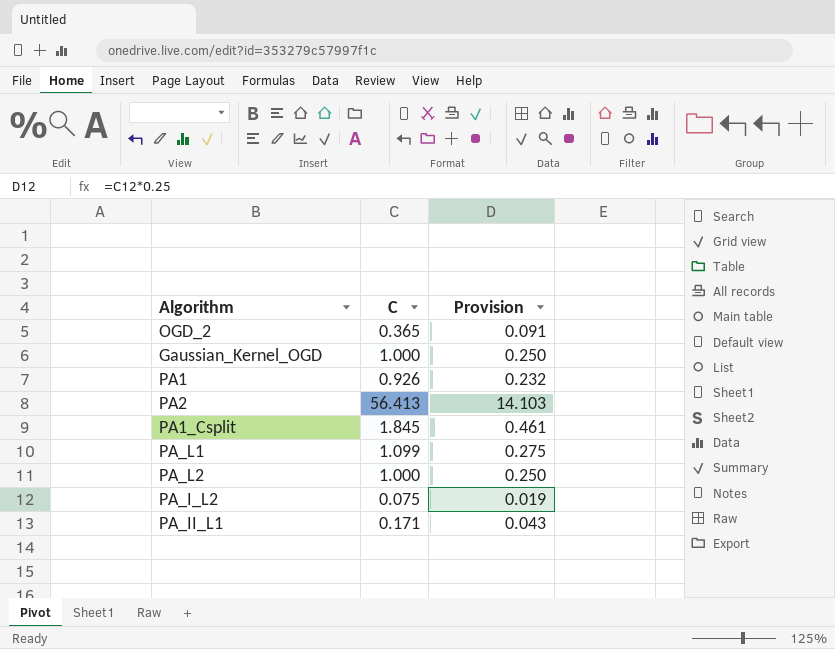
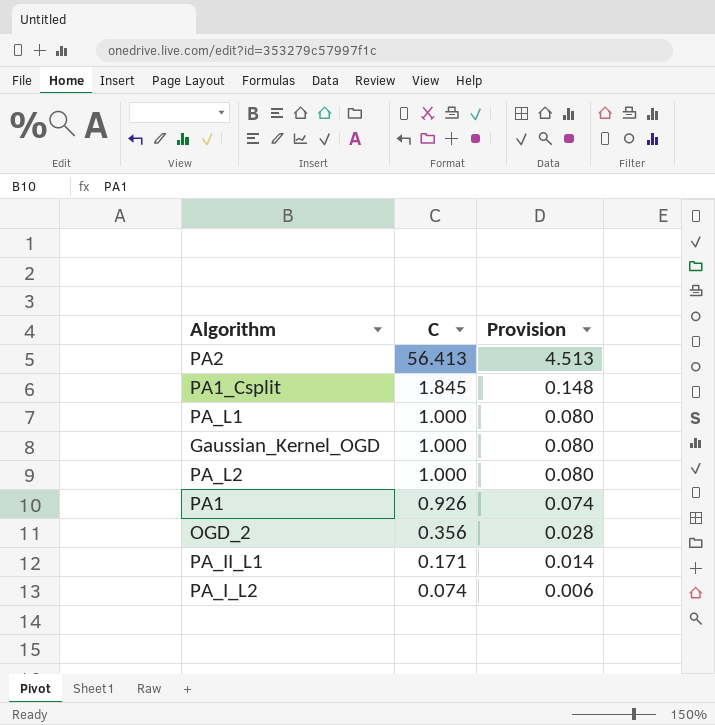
row order: none -> C descending
column Provision | formula: [C] * 0.25 -> [C] * 0.08
PA_L1 | C: 1.099 -> 1.000
OGD_2 | C: 0.365 -> 0.356
PA_I_L2 | C: 0.075 -> 0.074

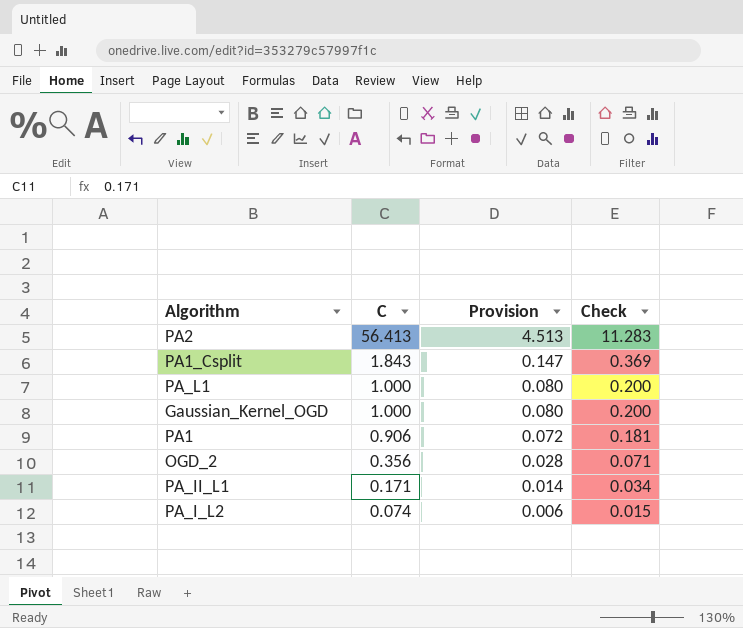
column Check | formula: none -> [C] * 0.2
row PA_L2: 1.000 | 0.080 -> none
PA1_Csplit | C: 1.845 -> 1.843
PA1_Csplit | Provision: 0.148 -> 0.147
PA1 | C: 0.926 -> 0.906
PA1 | Provision: 0.074 -> 0.072

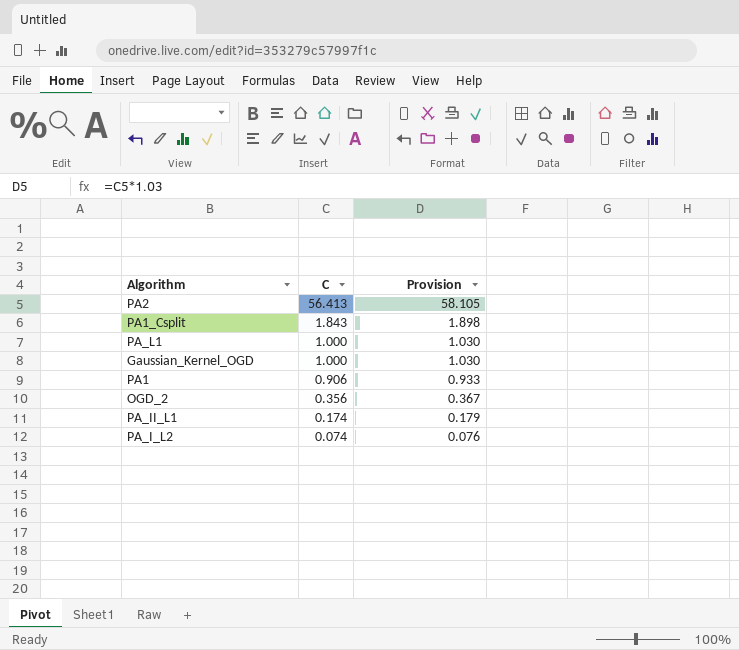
column Check | formula: [C] * 0.2 -> none
column Provision | formula: [C] * 0.08 -> [C] * 1.03
PA_II_L1 | C: 0.171 -> 0.174

